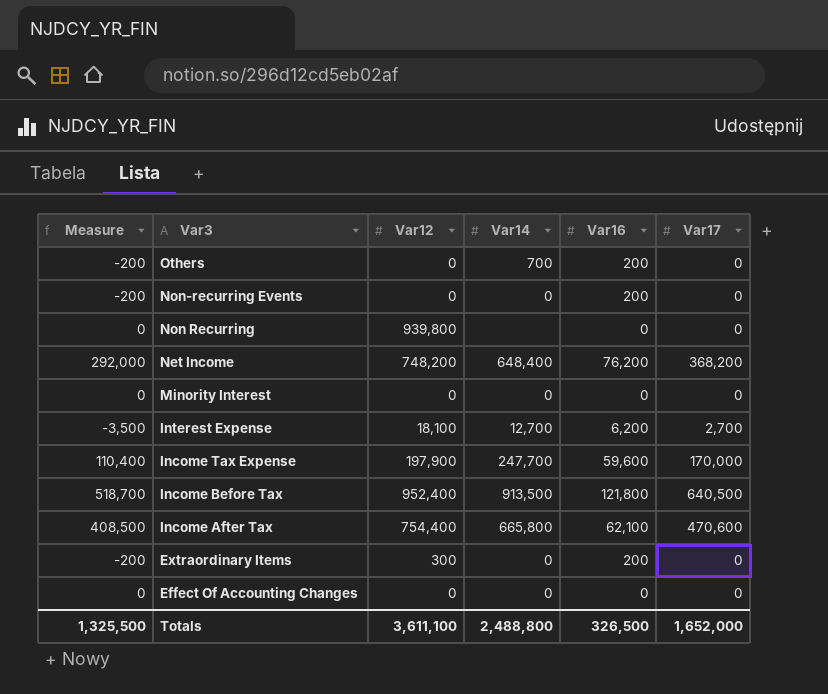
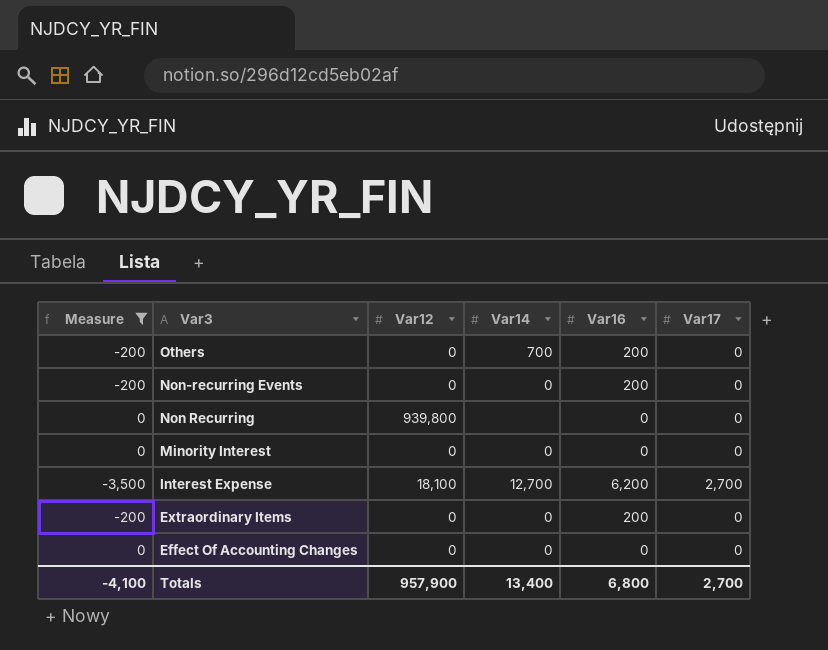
filter: none -> Measure <= 0
Extraordinary Items | Var12: 300 -> 0
Totals | Measure: 1,325,500 -> -4,100
Totals | Var12: 3,611,100 -> 957,900
Totals | Var14: 2,488,800 -> 13,400
Totals | Var16: 326,500 -> 6,800
Totals | Var17: 1,652,000 -> 2,700

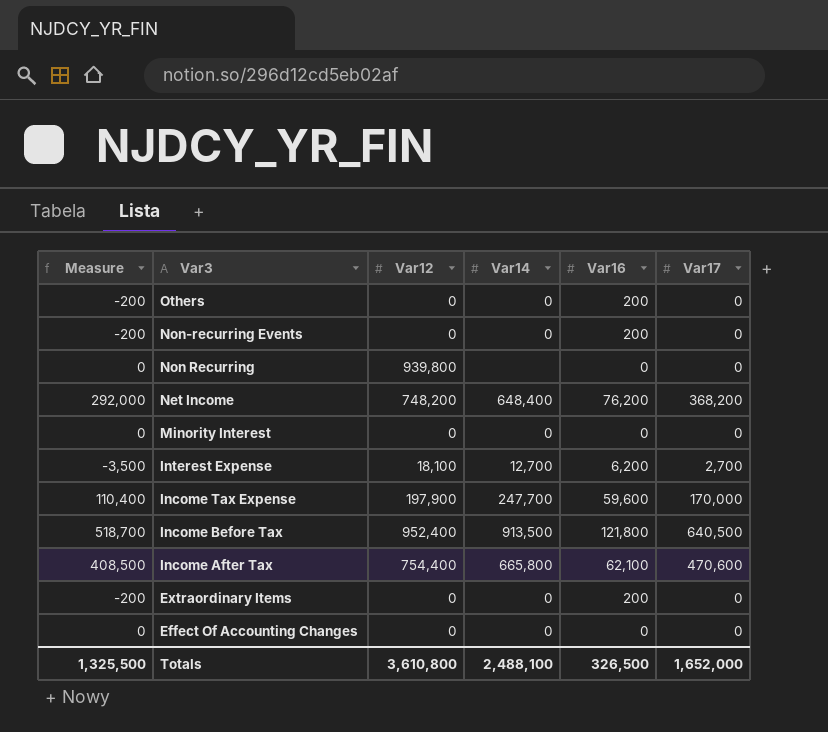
filter: Measure <= 0 -> none
Others | Var14: 700 -> 0
Totals | Measure: -4,100 -> 1,325,500
Totals | Var12: 957,900 -> 3,610,800
Totals | Var14: 13,400 -> 2,488,100
Totals | Var16: 6,800 -> 326,500
Totals | Var17: 2,700 -> 1,652,000

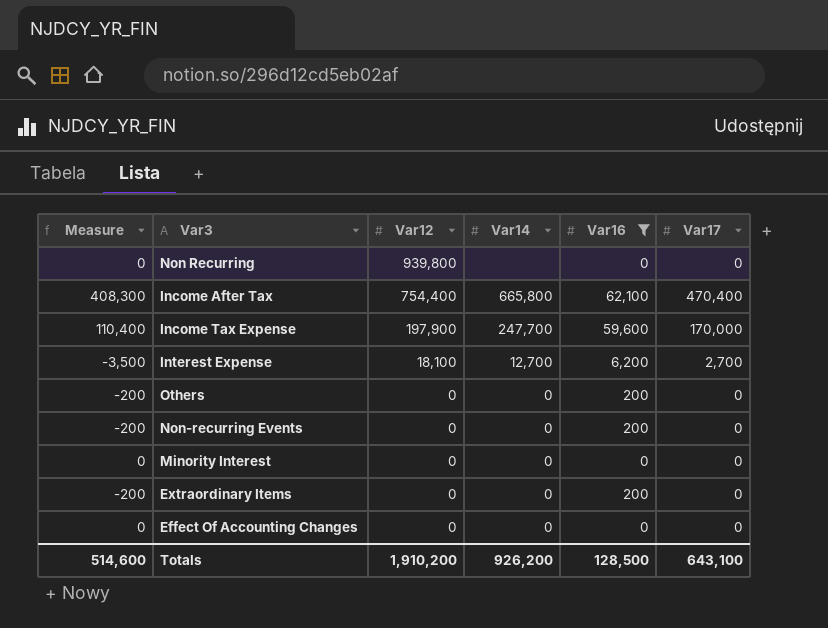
filter: none -> Var16 <= 62,100
row order: Var3 descending -> Var12 descending
Income After Tax | Measure: 408,500 -> 408,300
Income After Tax | Var17: 470,600 -> 470,400
Totals | Measure: 1,325,500 -> 514,600
Totals | Var12: 3,610,800 -> 1,910,200
Totals | Var14: 2,488,100 -> 926,200
Totals | Var16: 326,500 -> 128,500
Totals | Var17: 1,652,000 -> 643,100

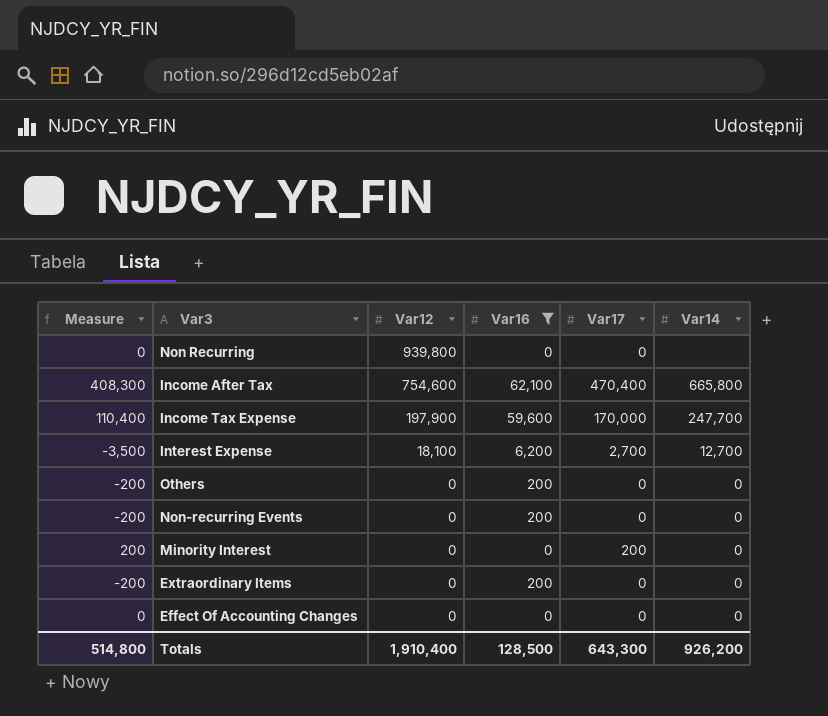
column Var14 | position: 4 -> 6
Income After Tax | Var12: 754,400 -> 754,600
Minority Interest | Measure: 0 -> 200
Minority Interest | Var17: 0 -> 200
Totals | Measure: 514,600 -> 514,800
Totals | Var12: 1,910,200 -> 1,910,400
Totals | Var17: 643,100 -> 643,300

